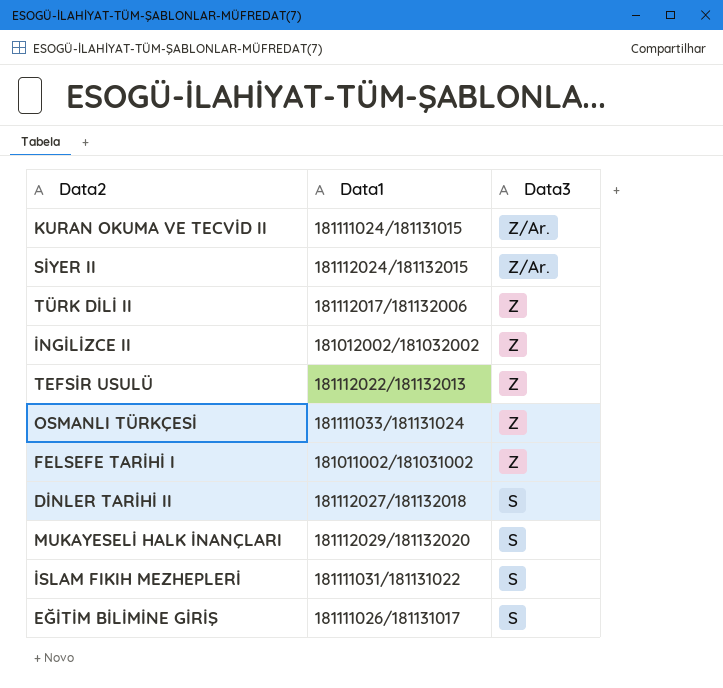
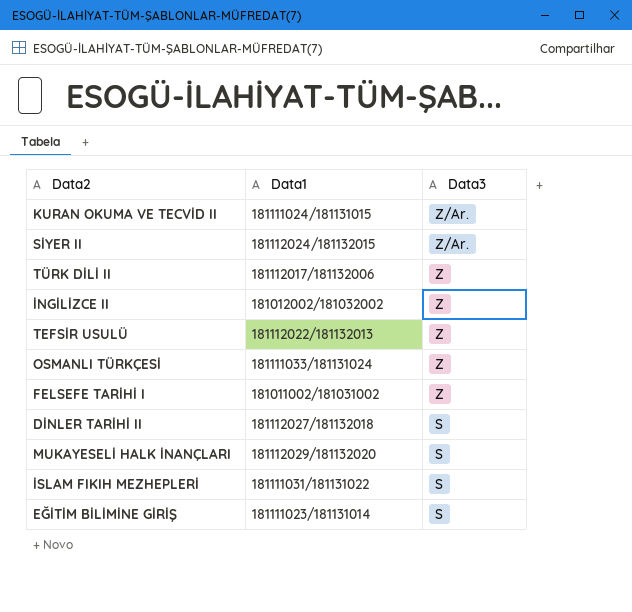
EĞİTİM BİLİMİNE GİRİŞ | Data1: 181111026/181131017 -> 181111023/181131014

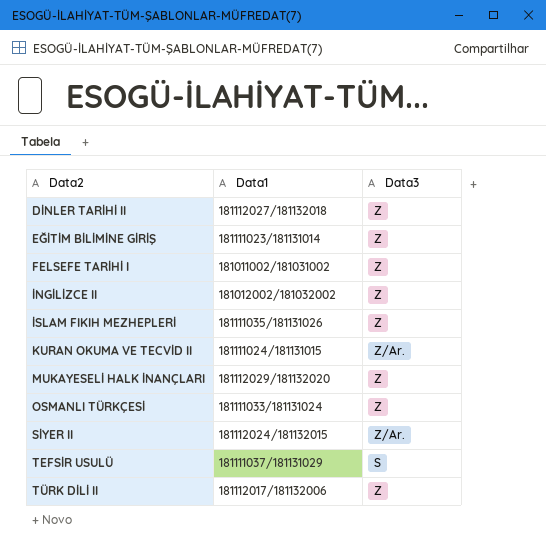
row order: Data3 descending -> Data2 ascending
DİNLER TARİHİ II | Data3: S -> Z
EĞİTİM BİLİMİNE GİRİŞ | Data3: S -> Z
İSLAM FIKIH MEZHEPLERİ | Data1: 181111031/181131022 -> 181111035/181131026
İSLAM FIKIH MEZHEPLERİ | Data3: S -> Z
MUKAYESELİ HALK İNANÇLARI | Data3: S -> Z
TEFSİR USULÜ | Data1: 181112022/181132013 -> 181111037/181131029
TEFSİR USULÜ | Data3: Z -> S

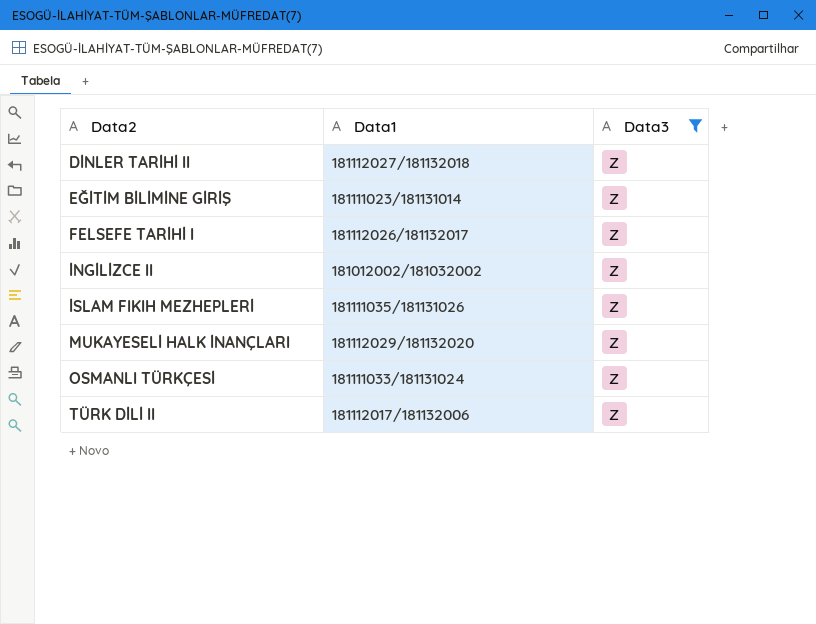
filter: none -> Data3 = Z
FELSEFE TARİHİ I | Data1: 181011002/181031002 -> 181112026/181132017

